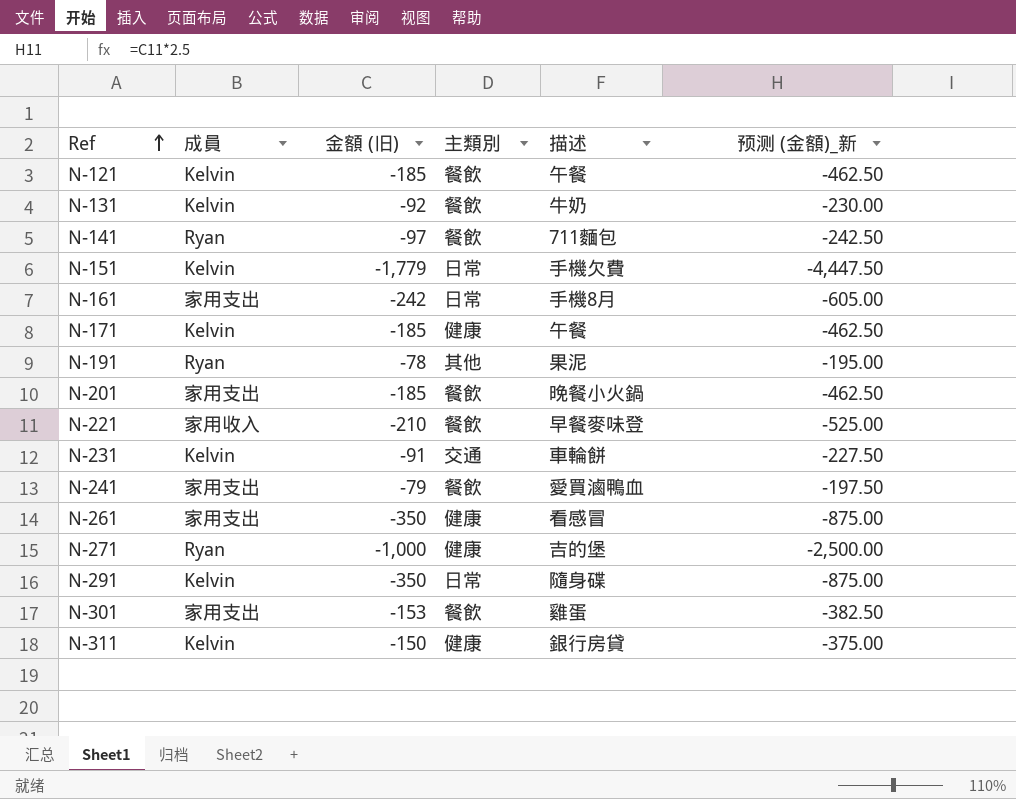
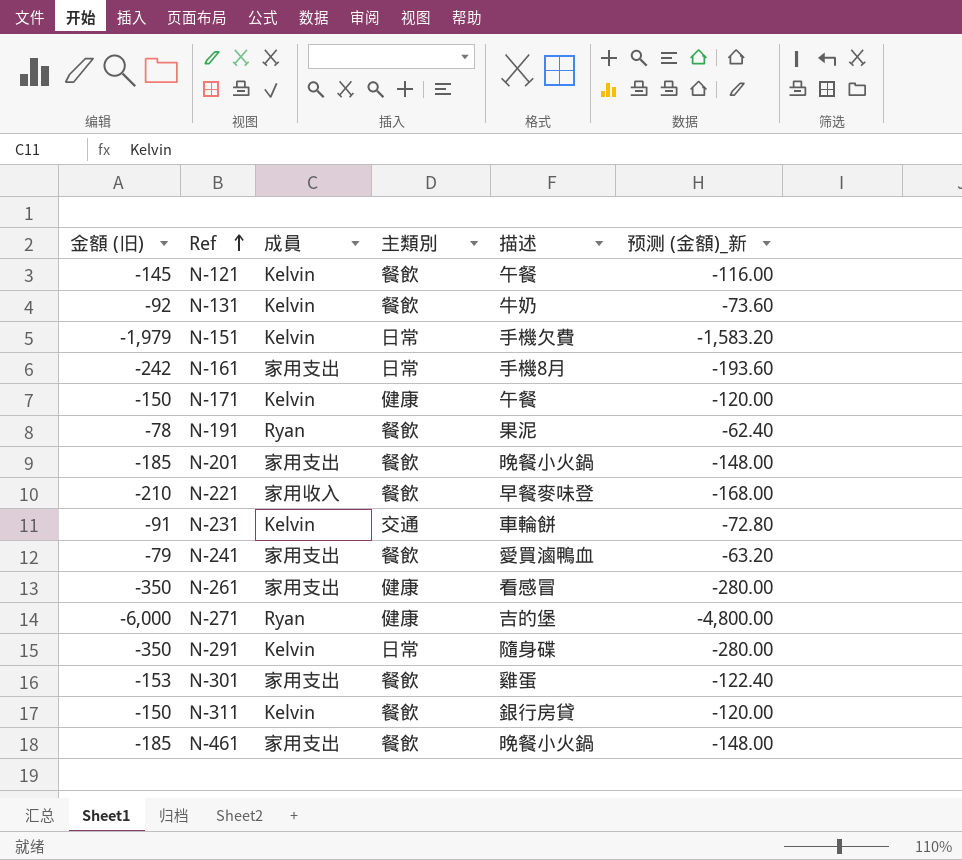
column 金額 (旧) | position: 3 -> 1
column 预测 (金額)_新 | formula: [金額 (旧)] * 2.5 -> [金額 (旧)] * 0.8
row N-141: Ryan | -97 | 餐飲 | 711麵包 | -242.50 -> none
N-121 | 金額 (旧): -185 -> -145
N-151 | 金額 (旧): -1,779 -> -1,979
N-171 | 金額 (旧): -185 -> -150
N-191 | 主類別: 其他 -> 餐飲
N-271 | 金額 (旧): -1,000 -> -6,000
N-311 | 主類別: 健康 -> 餐飲
row N-461: none -> -185 | 家用支出 | 餐飲 | 晚餐小火鍋 | -148.00

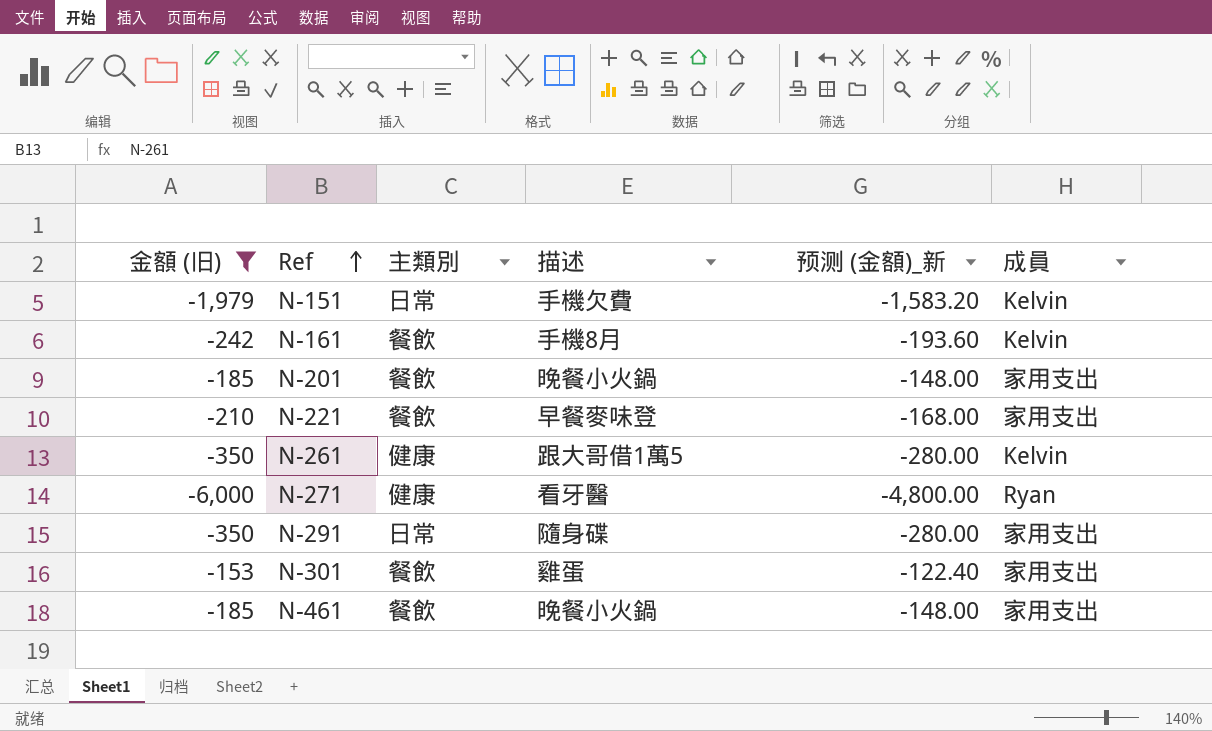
filter: none -> 金額 (旧) <= -153
column 成員 | position: 3 -> 6
N-161 | 主類別: 日常 -> 餐飲
N-161 | 成員: 家用支出 -> Kelvin
N-221 | 成員: 家用收入 -> 家用支出
N-261 | 描述: 看感冒 -> 跟大哥借1萬5
N-261 | 成員: 家用支出 -> Kelvin
N-271 | 描述: 吉的堡 -> 看牙醫
N-291 | 成員: Kelvin -> 家用支出

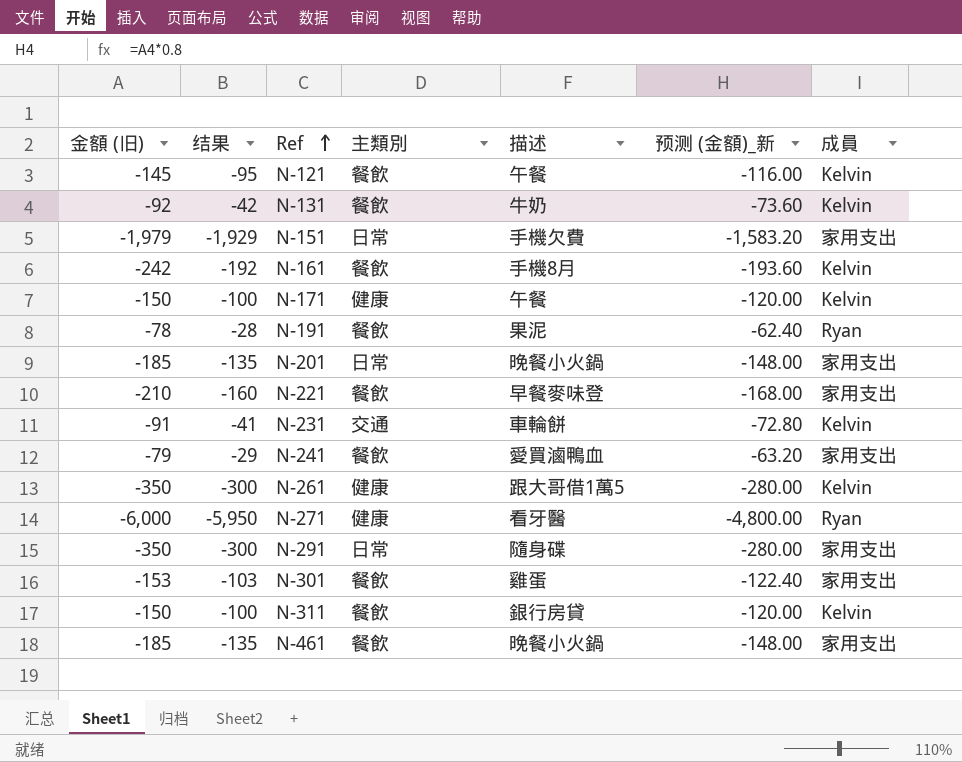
filter: 金額 (旧) <= -153 -> none
column 结果 | formula: none -> [金額 (旧)] + 50
N-151 | 成員: Kelvin -> 家用支出
N-201 | 主類別: 餐飲 -> 日常

